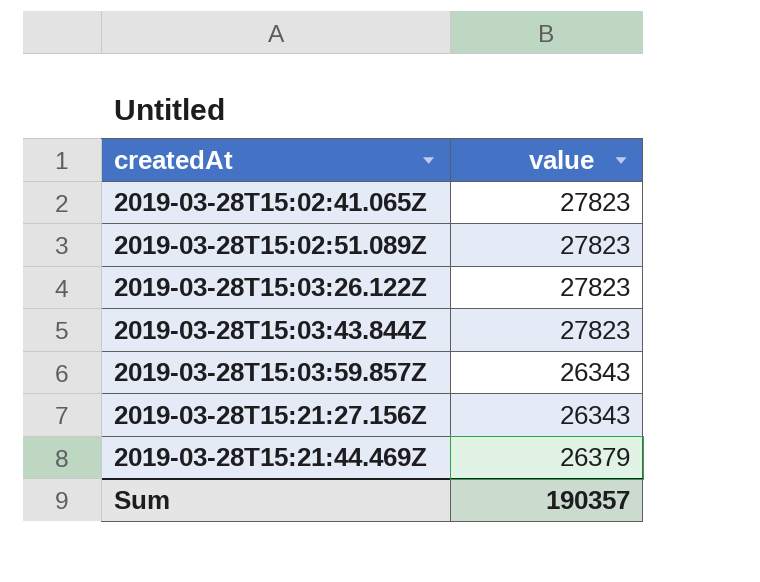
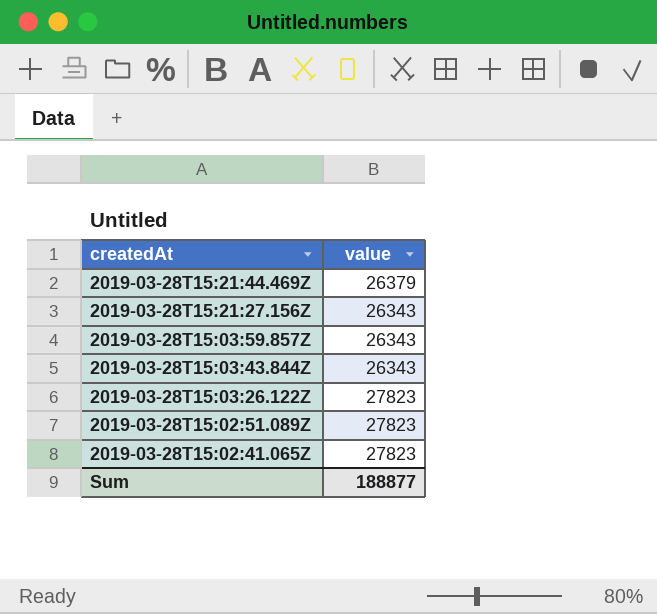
row order: createdAt ascending -> createdAt descending
2019-03-28T15:03:43.844Z | value: 27823 -> 26343
Sum | value: 190357 -> 188877

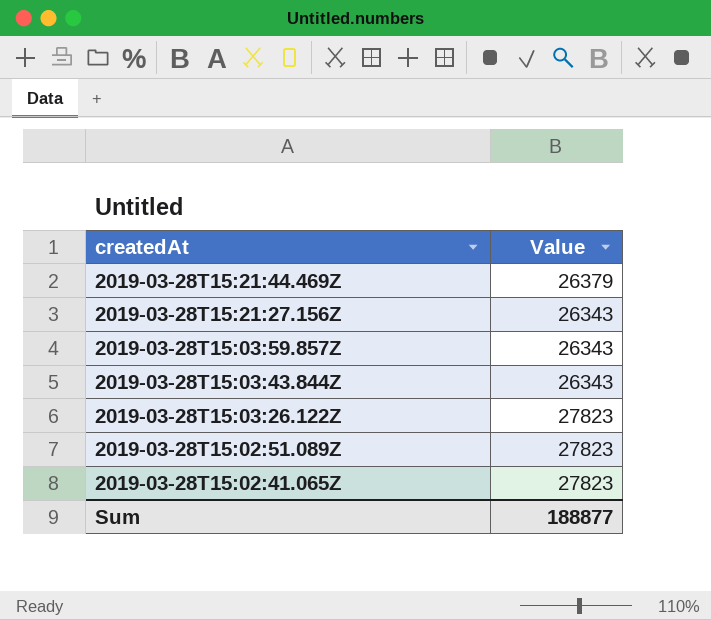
column name: value -> Value

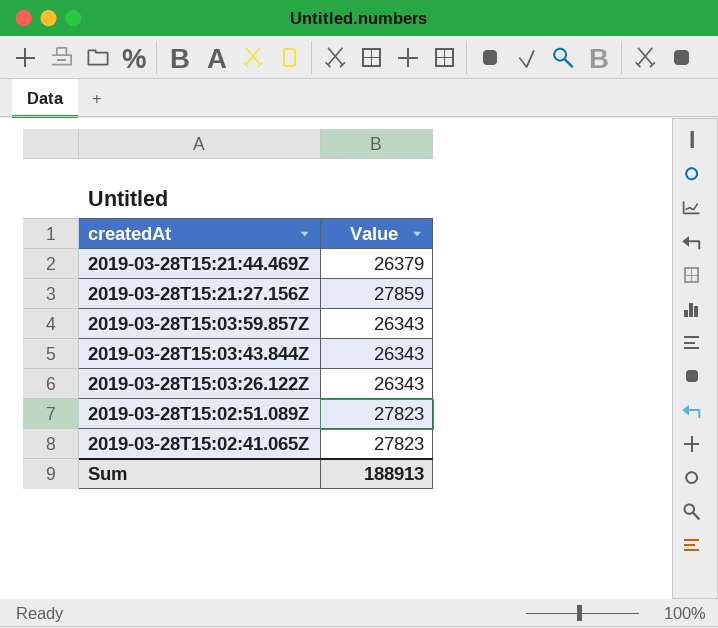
2019-03-28T15:21:27.156Z | Value: 26343 -> 27859
2019-03-28T15:03:26.122Z | Value: 27823 -> 26343
Sum | Value: 188877 -> 188913

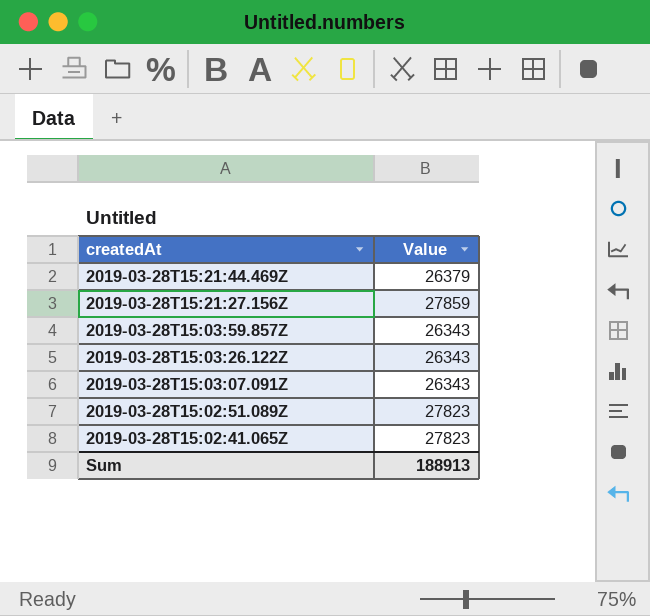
row 2019-03-28T15:03:43.844Z: 26343 -> none
row 2019-03-28T15:03:07.091Z: none -> 26343

